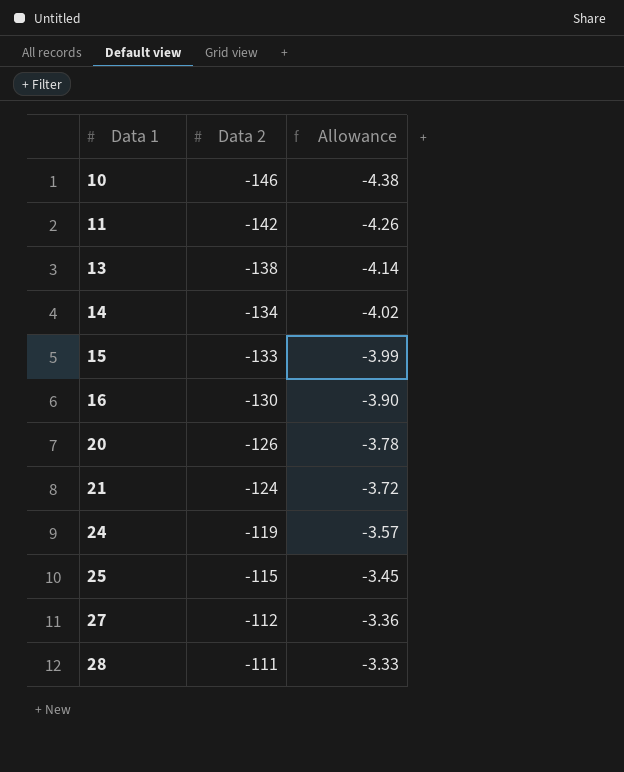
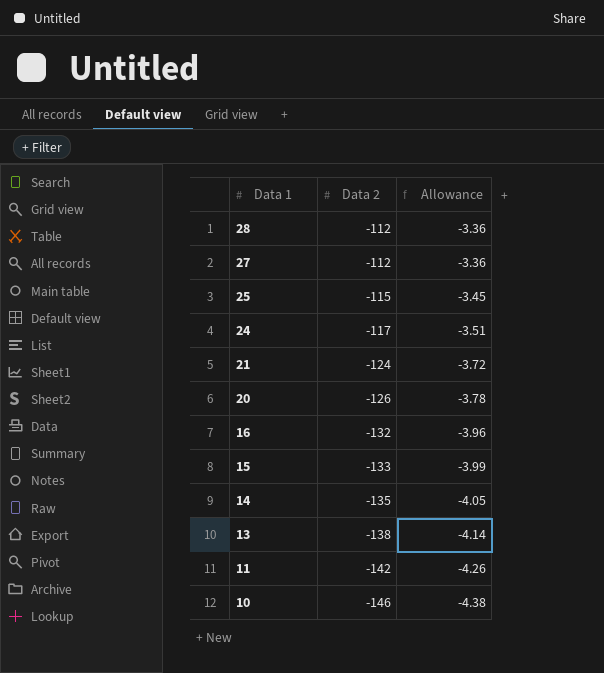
row order: Data 1 ascending -> Data 1 descending
28 | Data 2: -111 -> -112
28 | Allowance: -3.33 -> -3.36
24 | Data 2: -119 -> -117
24 | Allowance: -3.57 -> -3.51
16 | Data 2: -130 -> -132
16 | Allowance: -3.90 -> -3.96
14 | Data 2: -134 -> -135
14 | Allowance: -4.02 -> -4.05

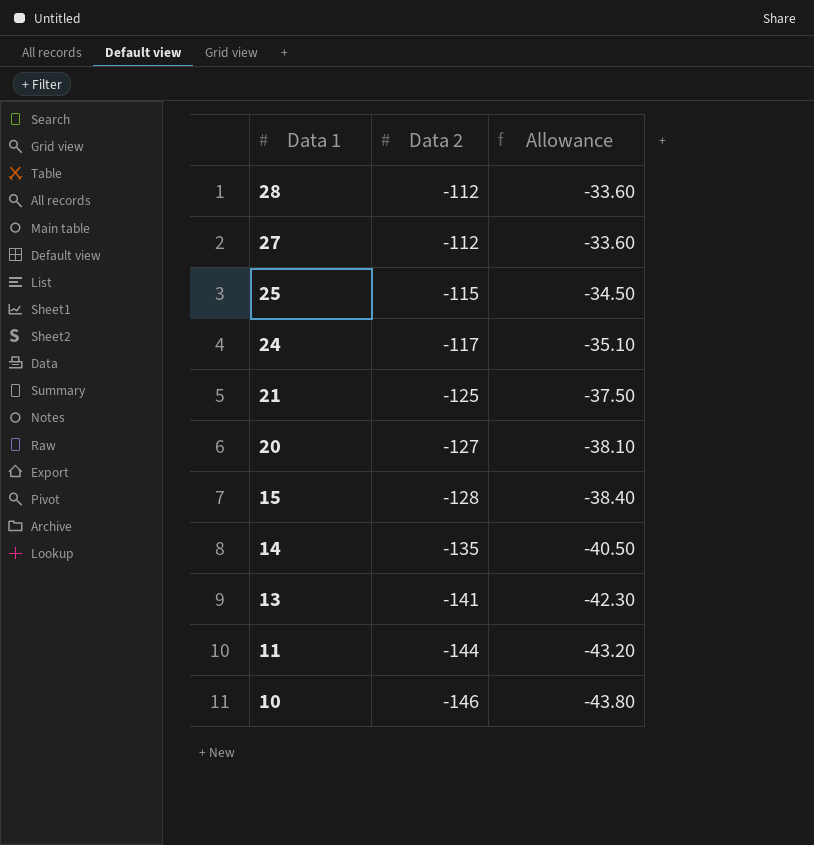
column Allowance | formula: [Data 2] * 0.03 -> [Data 2] * 0.3
row 16: -132 | -3.96 -> none
21 | Data 2: -124 -> -125
20 | Data 2: -126 -> -127
15 | Data 2: -133 -> -128
13 | Data 2: -138 -> -141
11 | Data 2: -142 -> -144

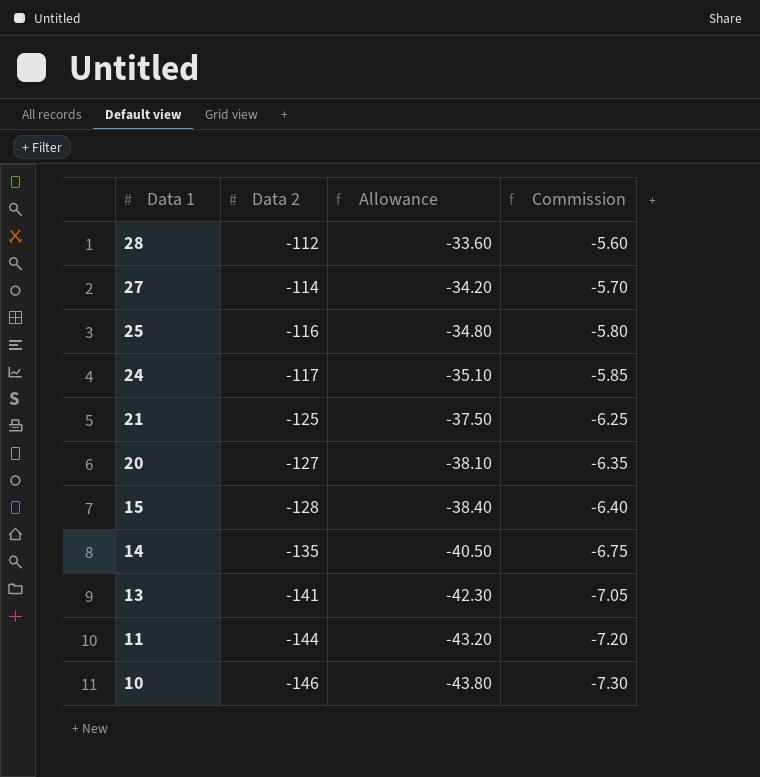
column Commission | formula: none -> [Data 2] * 0.05
27 | Data 2: -112 -> -114
27 | Allowance: -33.60 -> -34.20
25 | Data 2: -115 -> -116
25 | Allowance: -34.50 -> -34.80

